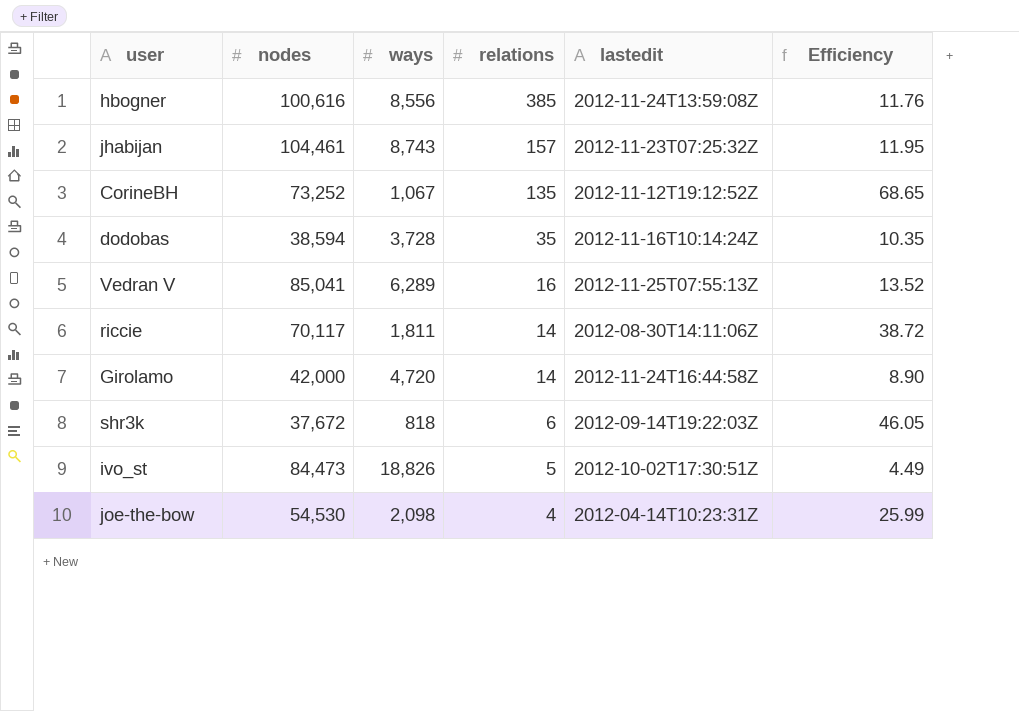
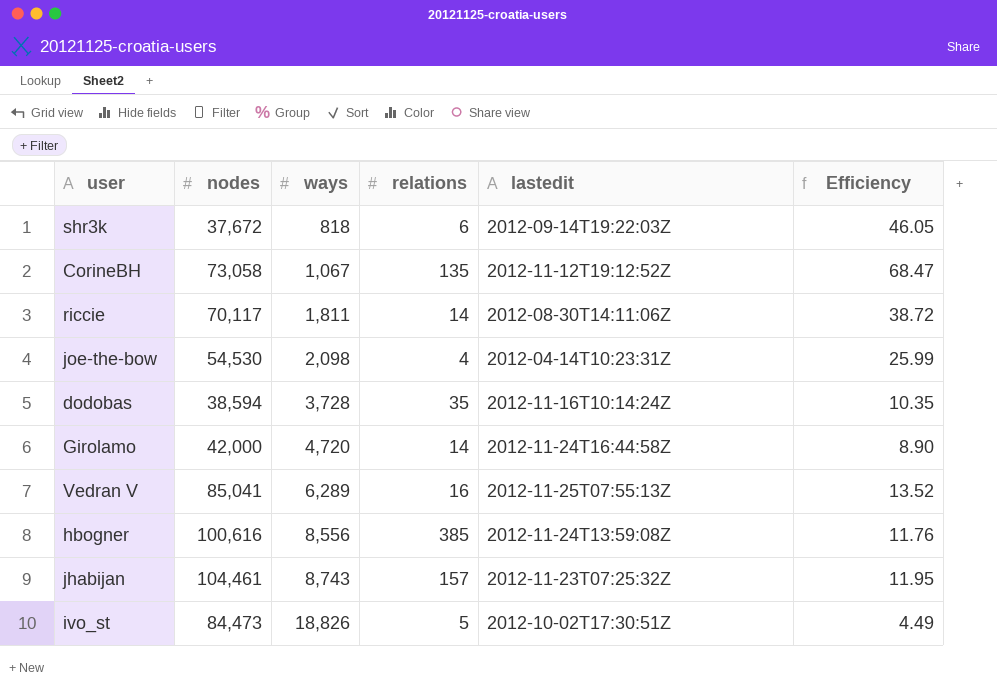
row order: relations descending -> ways ascending
CorineBH | nodes: 73,252 -> 73,058
CorineBH | Efficiency: 68.65 -> 68.47

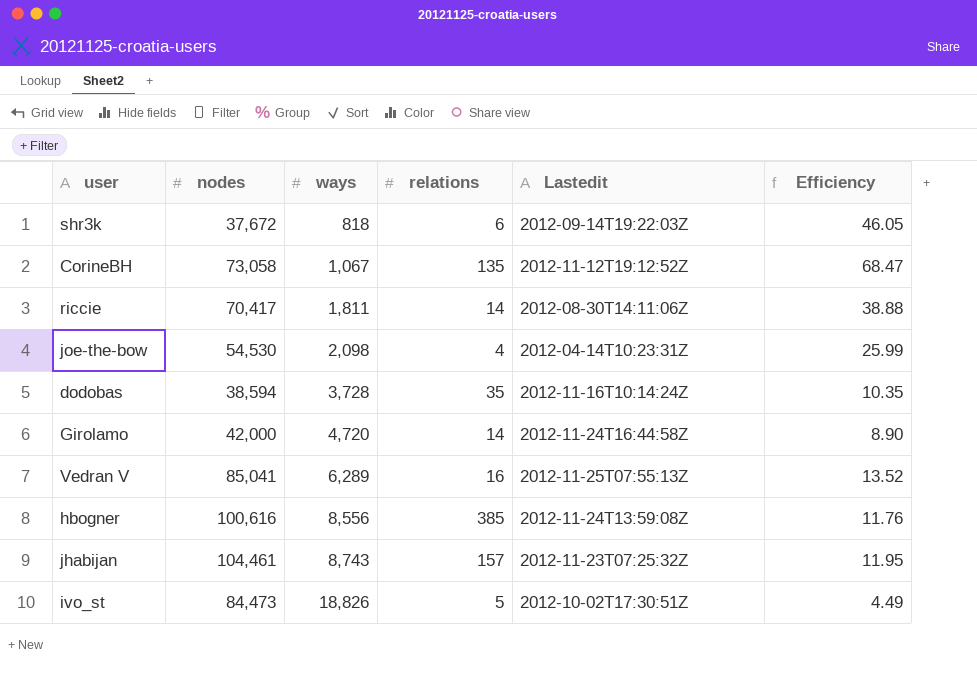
column name: lastedit -> Lastedit
riccie | nodes: 70,117 -> 70,417
riccie | Efficiency: 38.72 -> 38.88

